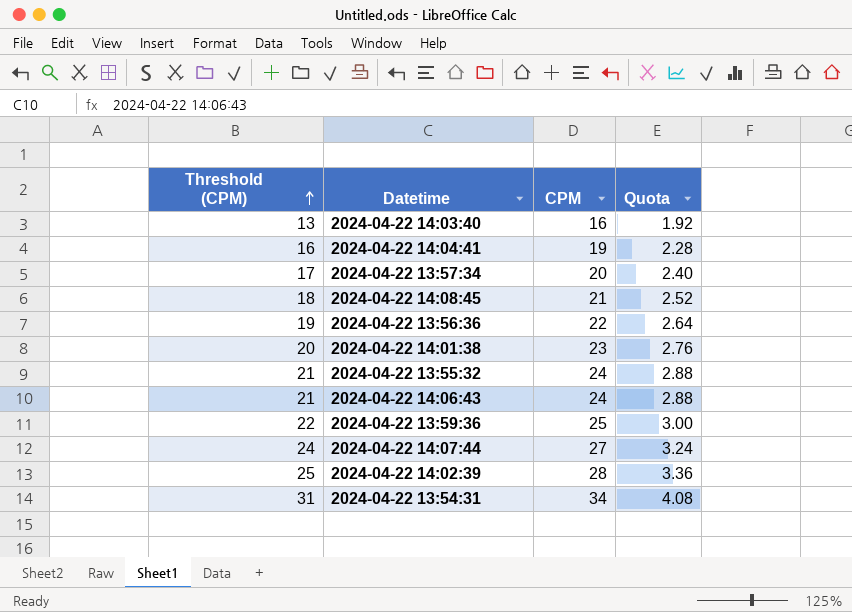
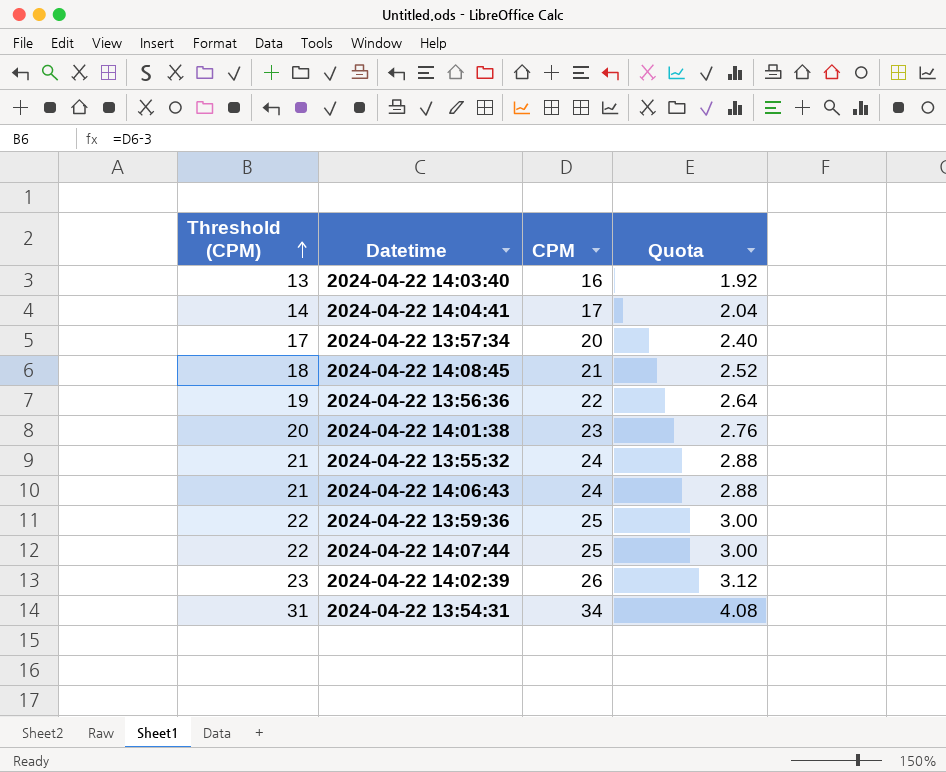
2024-04-22 14:04:41 | Threshold (CPM): 16 -> 14
2024-04-22 14:04:41 | CPM: 19 -> 17
2024-04-22 14:04:41 | Quota: 2.28 -> 2.04
2024-04-22 14:07:44 | Threshold (CPM): 24 -> 22
2024-04-22 14:07:44 | CPM: 27 -> 25
2024-04-22 14:07:44 | Quota: 3.24 -> 3.00
2024-04-22 14:02:39 | Threshold (CPM): 25 -> 23
2024-04-22 14:02:39 | CPM: 28 -> 26
2024-04-22 14:02:39 | Quota: 3.36 -> 3.12

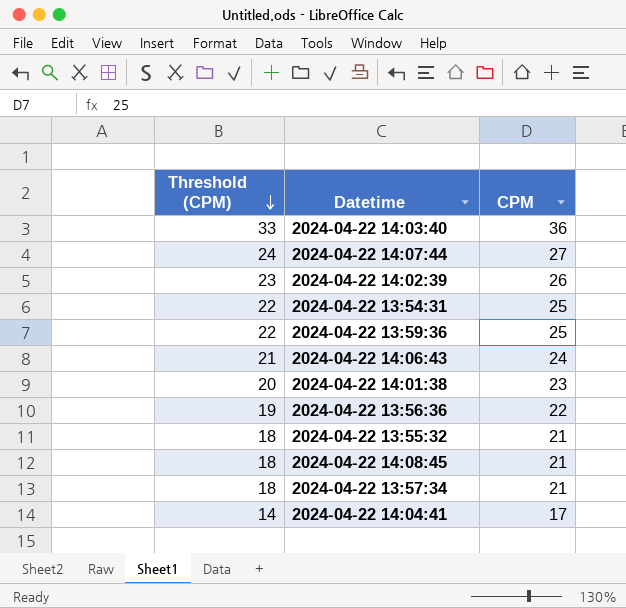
row order: Threshold (CPM) ascending -> Threshold (CPM) descending
column Quota | formula: [CPM] * 0.12 -> none
2024-04-22 14:03:40 | Threshold (CPM): 13 -> 33
2024-04-22 14:03:40 | CPM: 16 -> 36
2024-04-22 14:07:44 | Threshold (CPM): 22 -> 24
2024-04-22 14:07:44 | CPM: 25 -> 27
2024-04-22 13:54:31 | Threshold (CPM): 31 -> 22
2024-04-22 13:54:31 | CPM: 34 -> 25
2024-04-22 13:55:32 | Threshold (CPM): 21 -> 18
2024-04-22 13:55:32 | CPM: 24 -> 21
2024-04-22 13:57:34 | Threshold (CPM): 17 -> 18
2024-04-22 13:57:34 | CPM: 20 -> 21

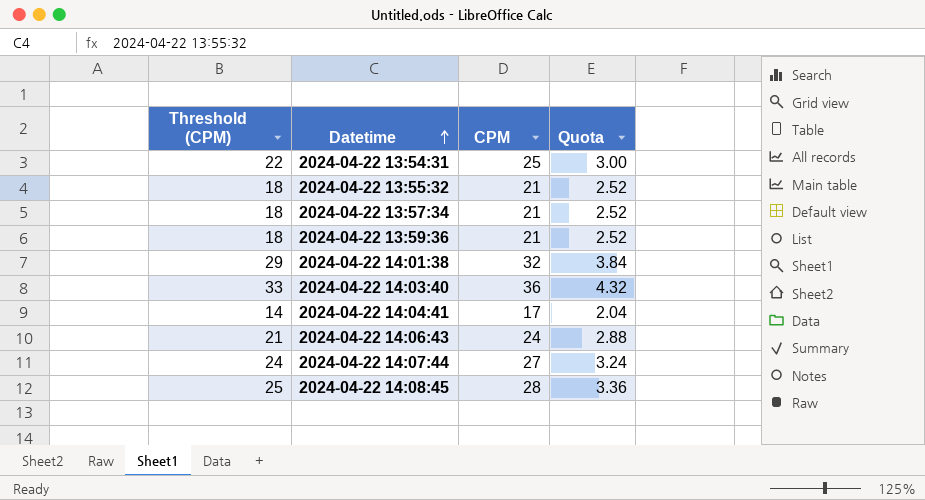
row order: Threshold (CPM) descending -> Datetime ascending
column Quota | formula: none -> [CPM] * 0.12
row 2024-04-22 14:02:39: 23 | 26 -> none
row 2024-04-22 13:56:36: 19 | 22 -> none
2024-04-22 13:59:36 | Threshold (CPM): 22 -> 18
2024-04-22 13:59:36 | CPM: 25 -> 21
2024-04-22 14:01:38 | Threshold (CPM): 20 -> 29
2024-04-22 14:01:38 | CPM: 23 -> 32
2024-04-22 14:08:45 | Threshold (CPM): 18 -> 25
2024-04-22 14:08:45 | CPM: 21 -> 28

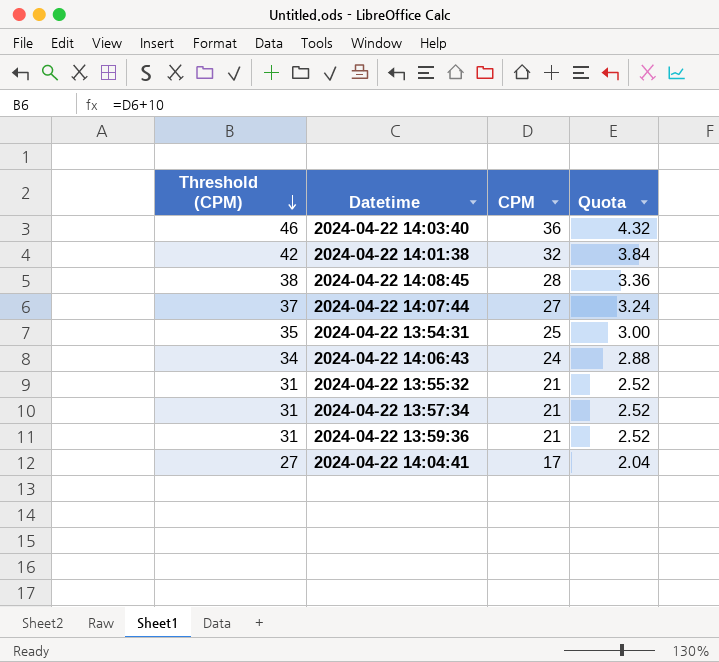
row order: Datetime ascending -> Threshold (CPM) descending
column Threshold (CPM) | formula: [CPM] - 3 -> [CPM] + 10

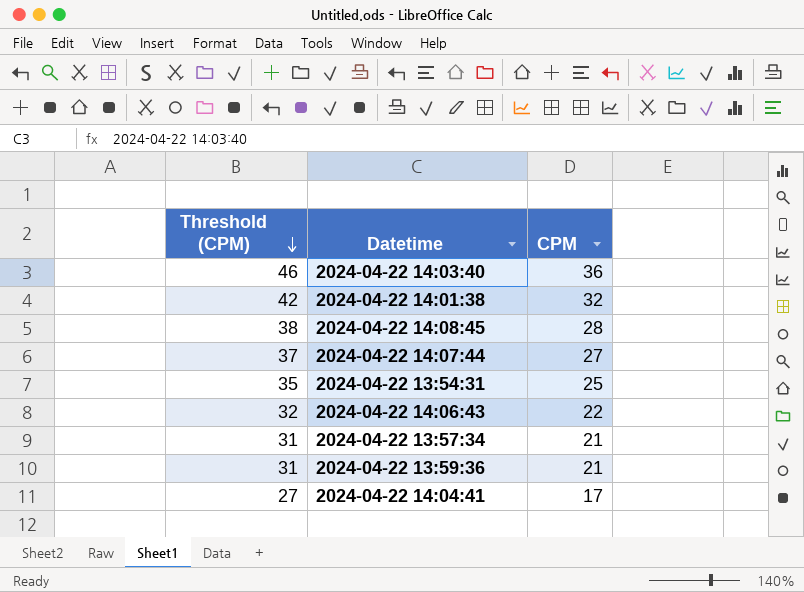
column Quota | formula: [CPM] * 0.12 -> none
row 2024-04-22 13:55:32: 31 | 21 | 2.52 -> none
2024-04-22 14:06:43 | Threshold (CPM): 34 -> 32
2024-04-22 14:06:43 | CPM: 24 -> 22

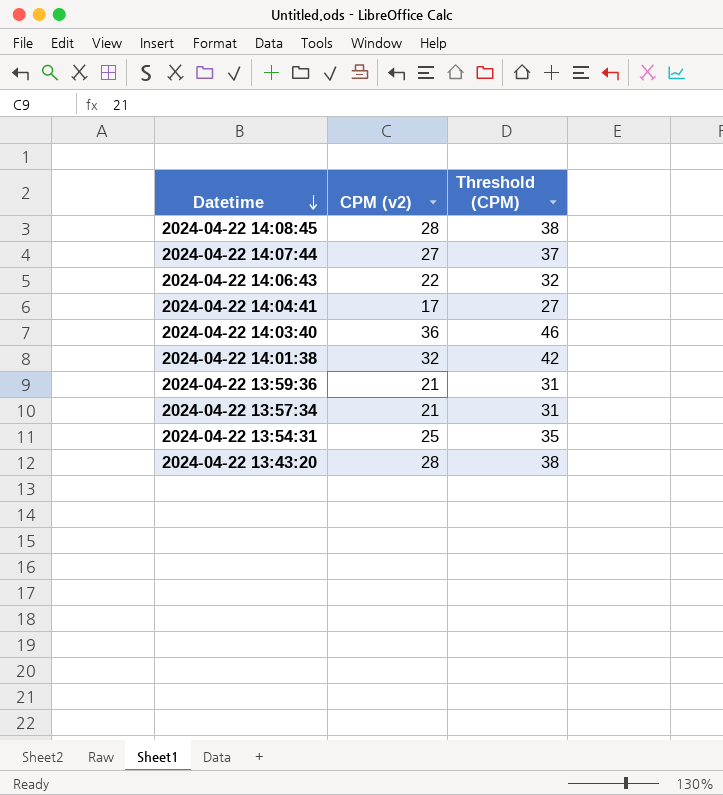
row order: Threshold (CPM) descending -> Datetime descending
column name: CPM -> CPM (v2)
column Threshold (CPM) | position: 1 -> 3
row 2024-04-22 13:43:20: none -> 28 | 38

